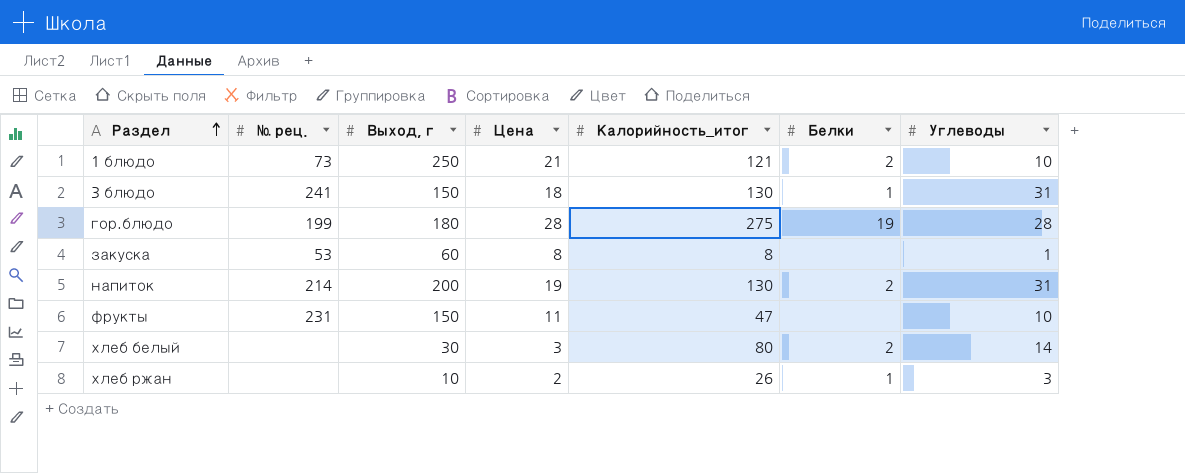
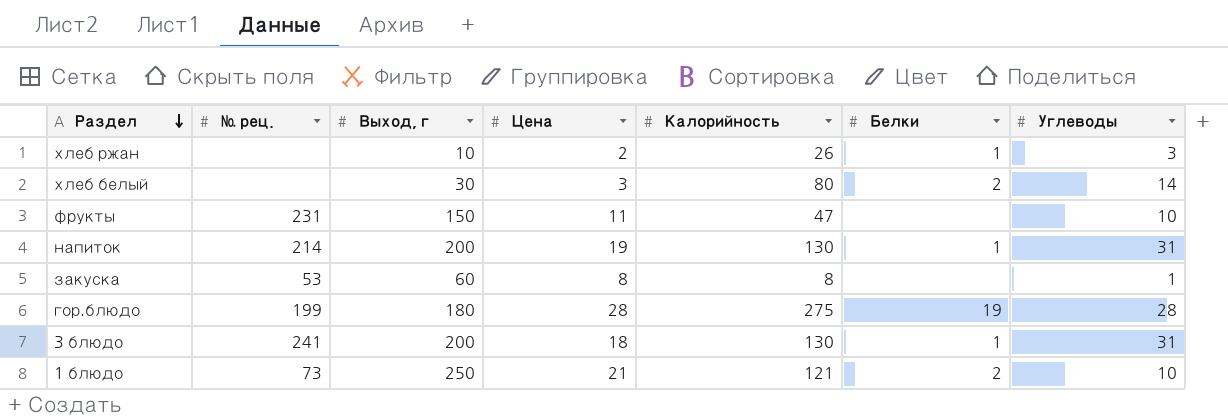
row order: Раздел ascending -> Раздел descending
column name: Калорийность_итог -> Калорийность
напиток | Белки: 2 -> 1
3 блюдо | Выход, г: 150 -> 200

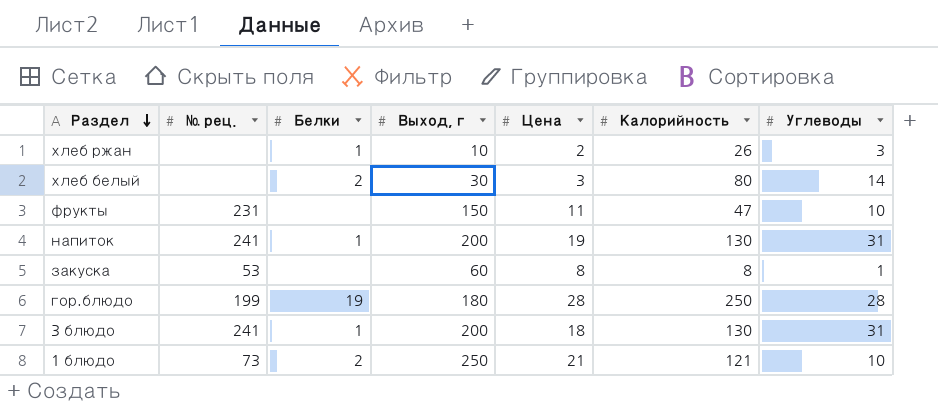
column Белки | position: 6 -> 3
напиток | № рец.: 214 -> 241
гор.блюдо | Калорийность: 275 -> 250

